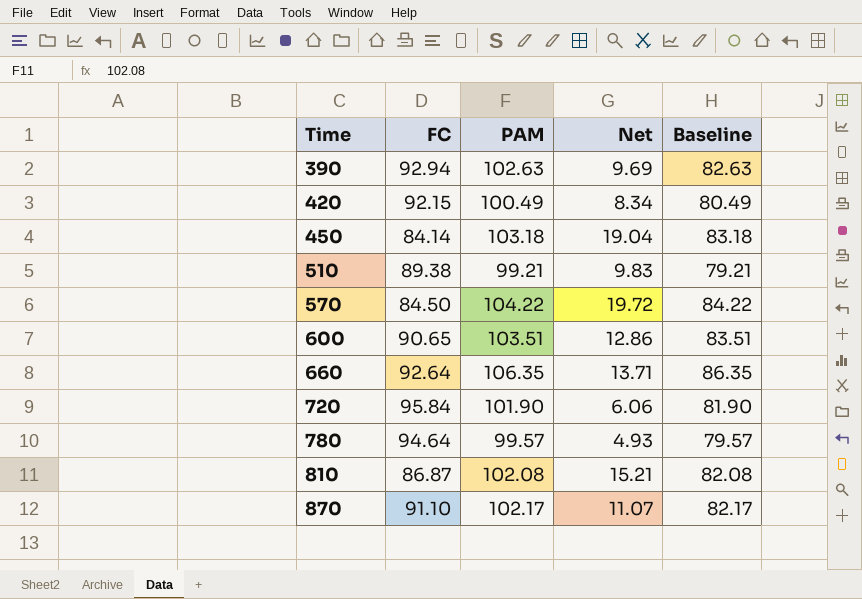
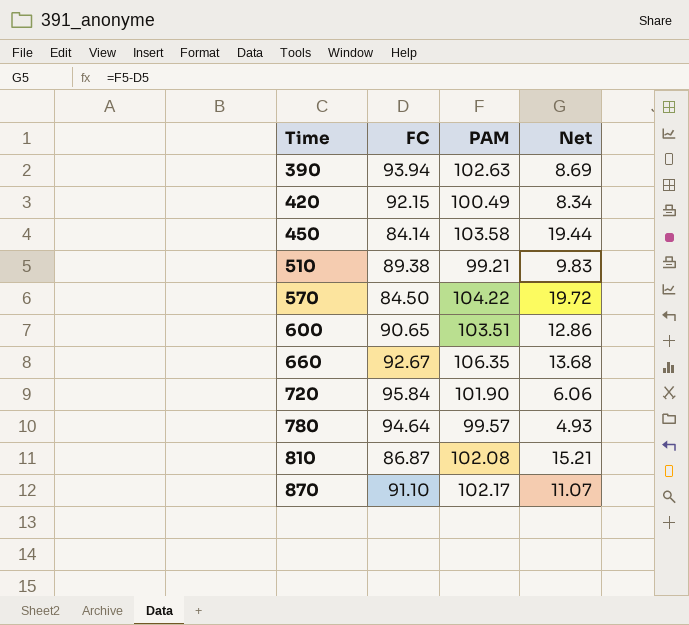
column Baseline | formula: [PAM] - 20 -> none
390 | FC: 92.94 -> 93.94
390 | Net: 9.69 -> 8.69
450 | PAM: 103.18 -> 103.58
450 | Net: 19.04 -> 19.44
660 | FC: 92.64 -> 92.67
660 | Net: 13.71 -> 13.68

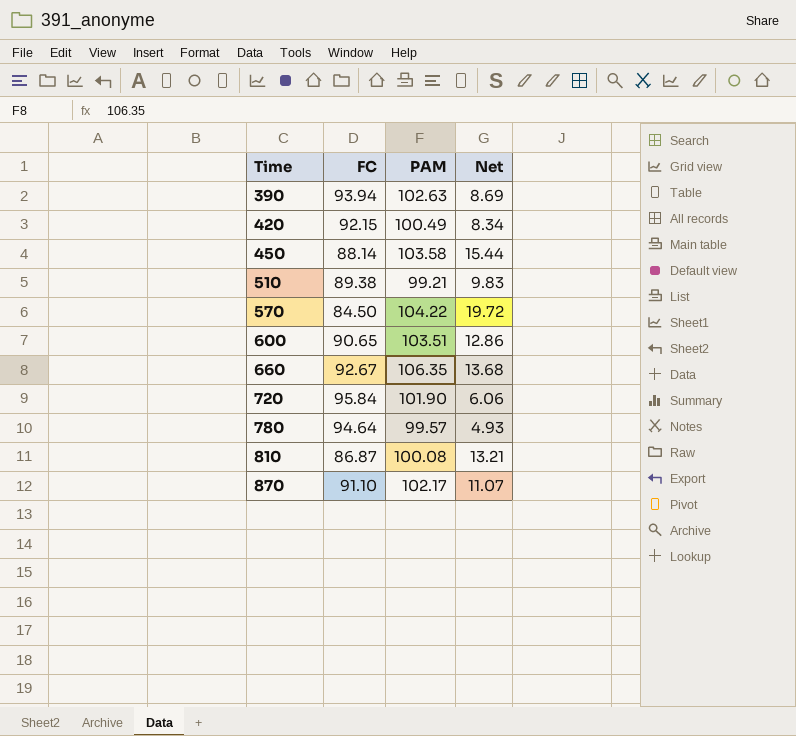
450 | FC: 84.14 -> 88.14
450 | Net: 19.44 -> 15.44
810 | PAM: 102.08 -> 100.08
810 | Net: 15.21 -> 13.21

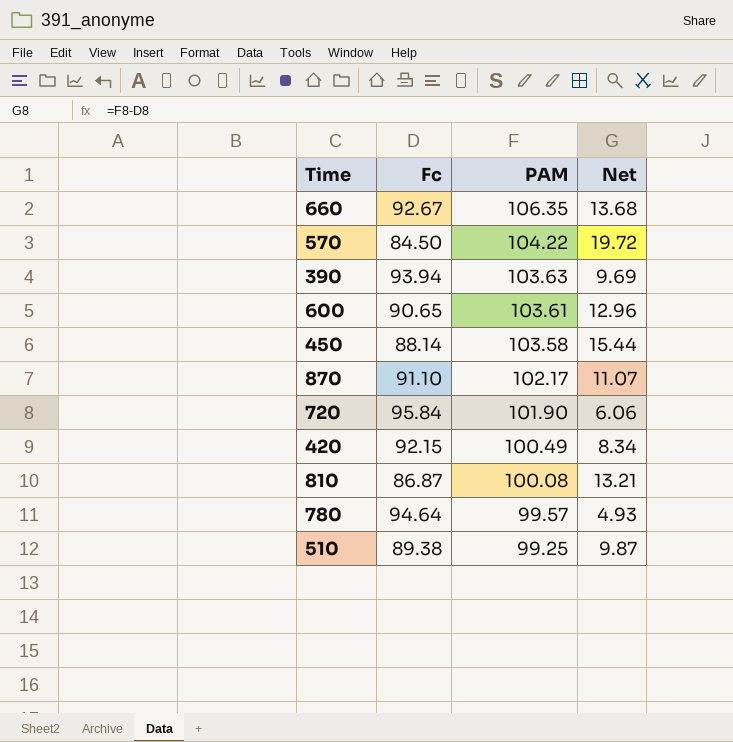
row order: Time ascending -> PAM descending
column name: FC -> Fc
390 | PAM: 102.63 -> 103.63
390 | Net: 8.69 -> 9.69
600 | PAM: 103.51 -> 103.61
600 | Net: 12.86 -> 12.96
510 | PAM: 99.21 -> 99.25
510 | Net: 9.83 -> 9.87

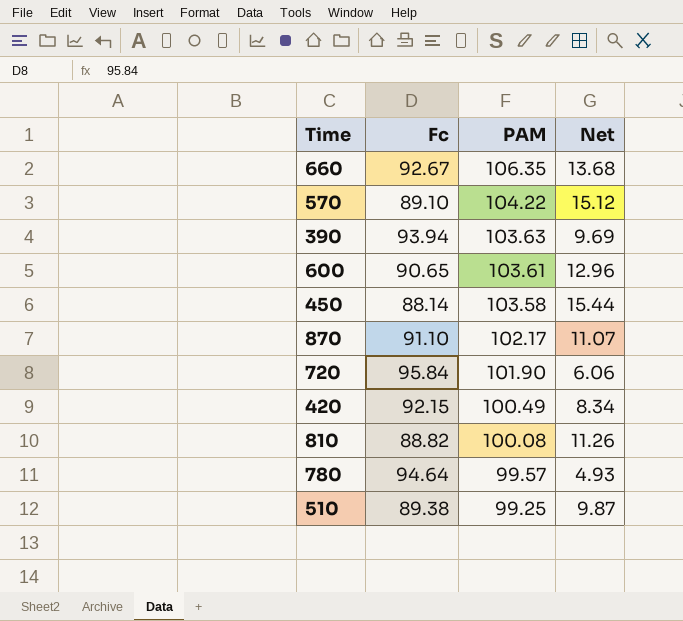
570 | Fc: 84.50 -> 89.10
570 | Net: 19.72 -> 15.12
810 | Fc: 86.87 -> 88.82
810 | Net: 13.21 -> 11.26

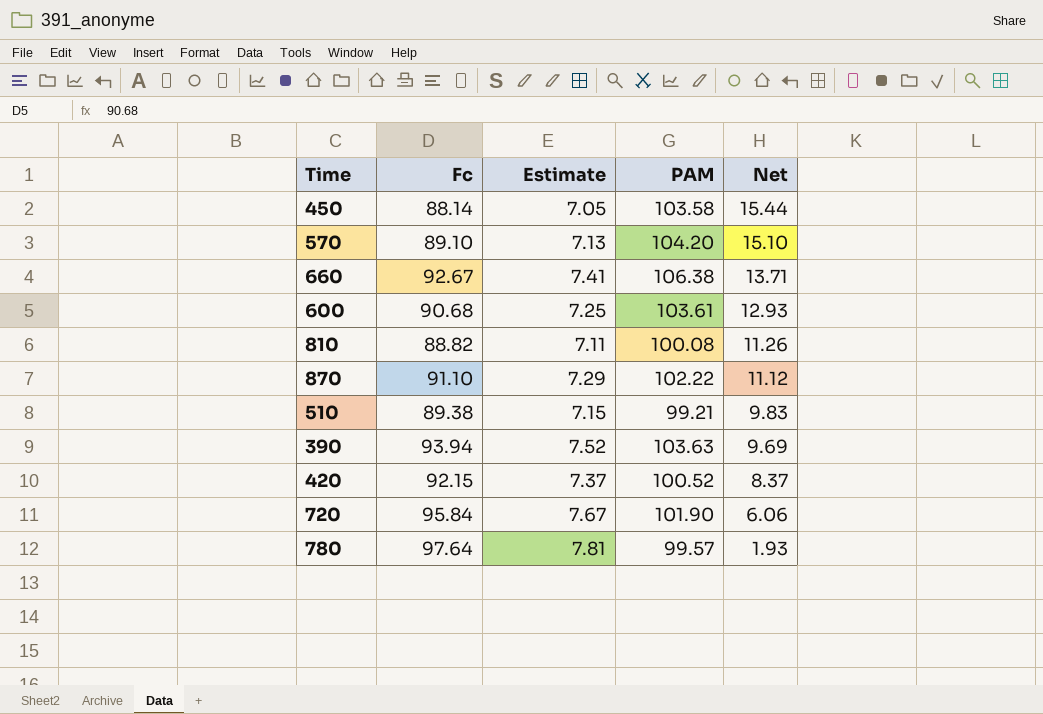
row order: PAM descending -> Net descending
column Estimate | formula: none -> [Fc] * 0.08
570 | PAM: 104.22 -> 104.20
570 | Net: 15.12 -> 15.10
660 | PAM: 106.35 -> 106.38
660 | Net: 13.68 -> 13.71
600 | Fc: 90.65 -> 90.68
600 | Net: 12.96 -> 12.93
870 | PAM: 102.17 -> 102.22
870 | Net: 11.07 -> 11.12
510 | PAM: 99.25 -> 99.21
510 | Net: 9.87 -> 9.83
420 | PAM: 100.49 -> 100.52
420 | Net: 8.34 -> 8.37
780 | Fc: 94.64 -> 97.64
780 | Net: 4.93 -> 1.93

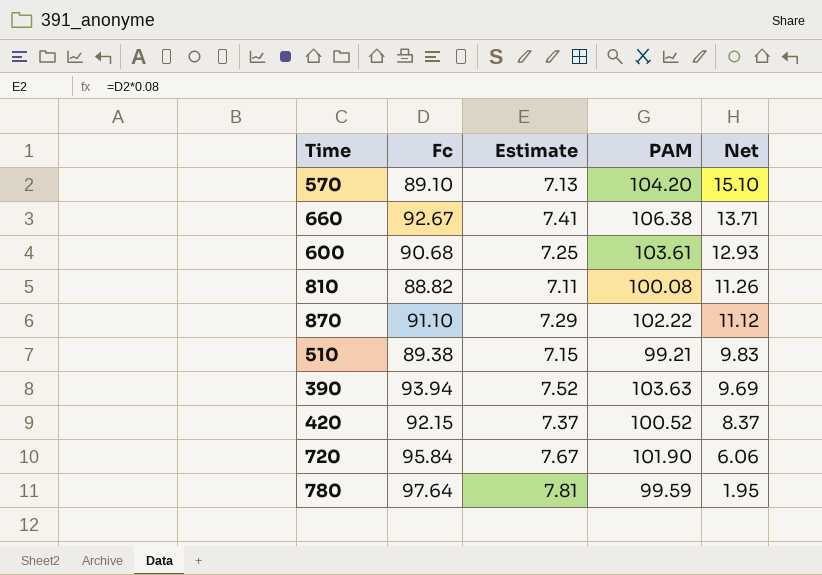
row 450: 88.14 | 7.05 | 103.58 | 15.44 -> none
780 | PAM: 99.57 -> 99.59
780 | Net: 1.93 -> 1.95

